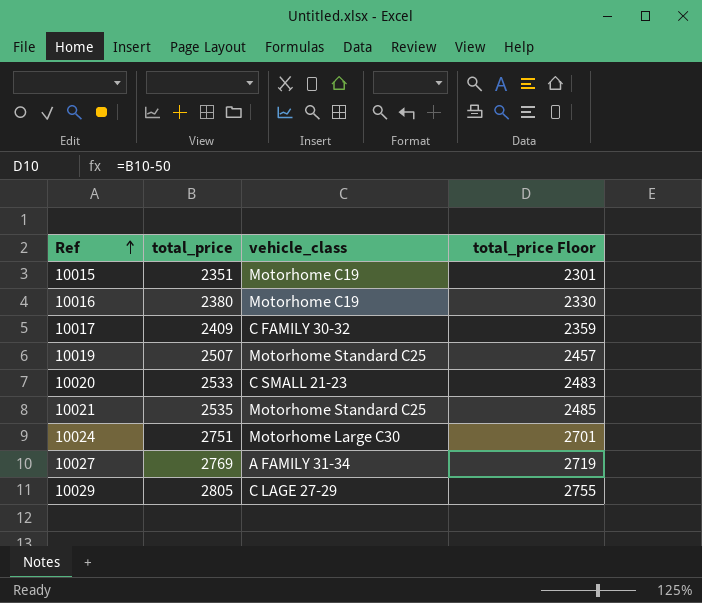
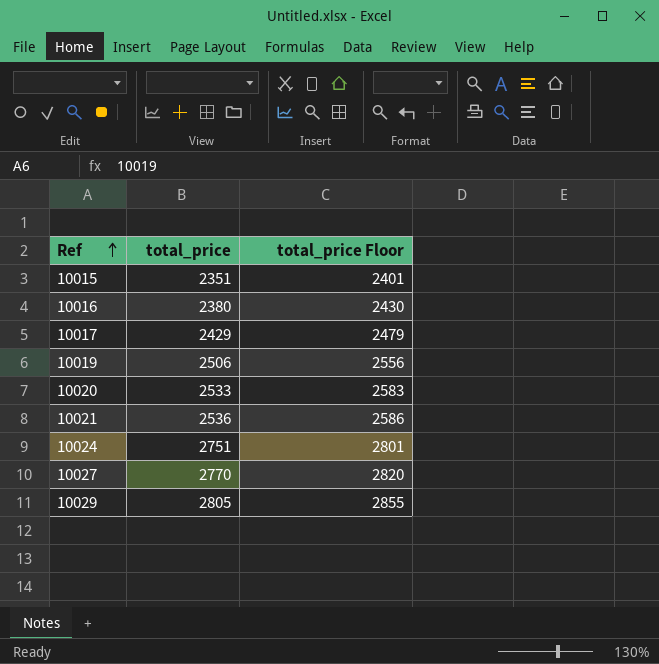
column vehicle_class | position: 3 -> none
column total_price Floor | formula: [total_price] - 50 -> [total_price] + 50
10017 | total_price: 2409 -> 2429
10019 | total_price: 2507 -> 2506
10021 | total_price: 2535 -> 2536
10027 | total_price: 2769 -> 2770

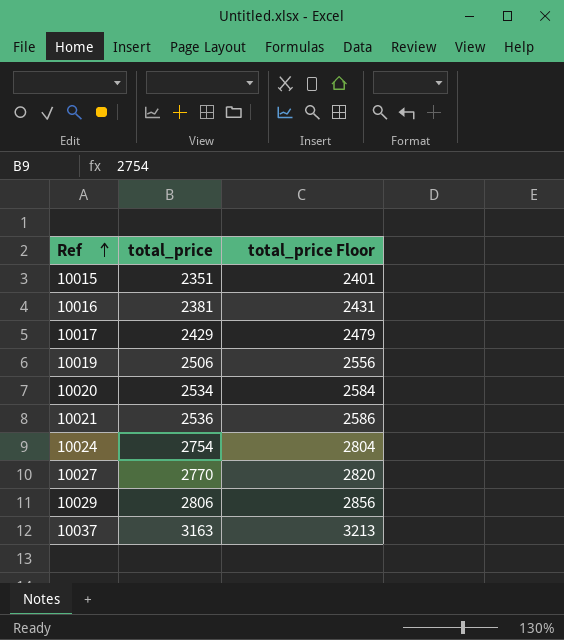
10016 | total_price: 2380 -> 2381
10016 | total_price Floor: 2430 -> 2431
10020 | total_price: 2533 -> 2534
10020 | total_price Floor: 2583 -> 2584
10024 | total_price: 2751 -> 2754
10024 | total_price Floor: 2801 -> 2804
10029 | total_price: 2805 -> 2806
10029 | total_price Floor: 2855 -> 2856
row 10037: none -> 3163 | 3213

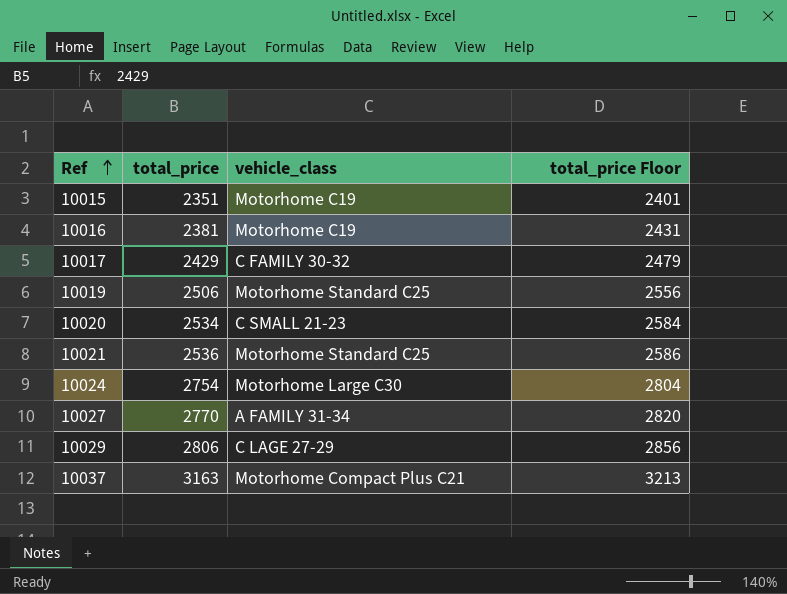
column vehicle_class | position: none -> 3

